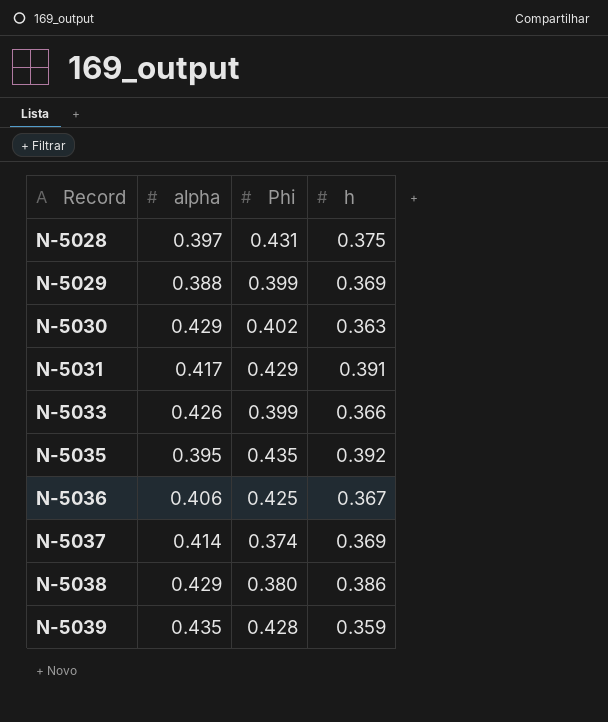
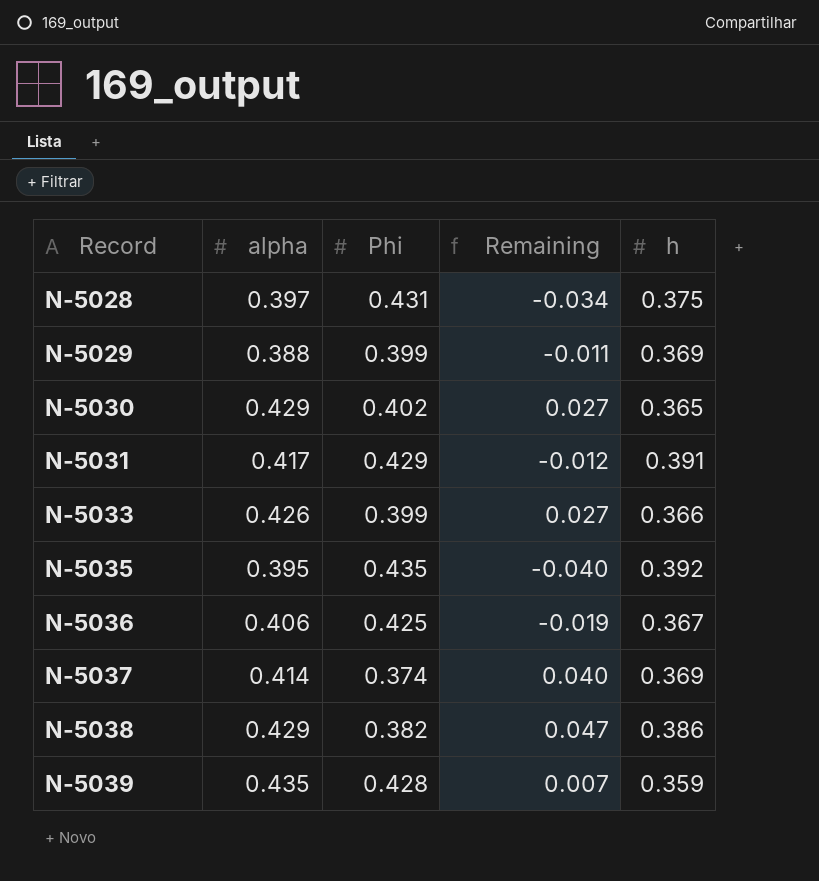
column Remaining | formula: none -> [alpha] - [Phi]
N-5030 | h: 0.363 -> 0.365
N-5038 | Phi: 0.380 -> 0.382

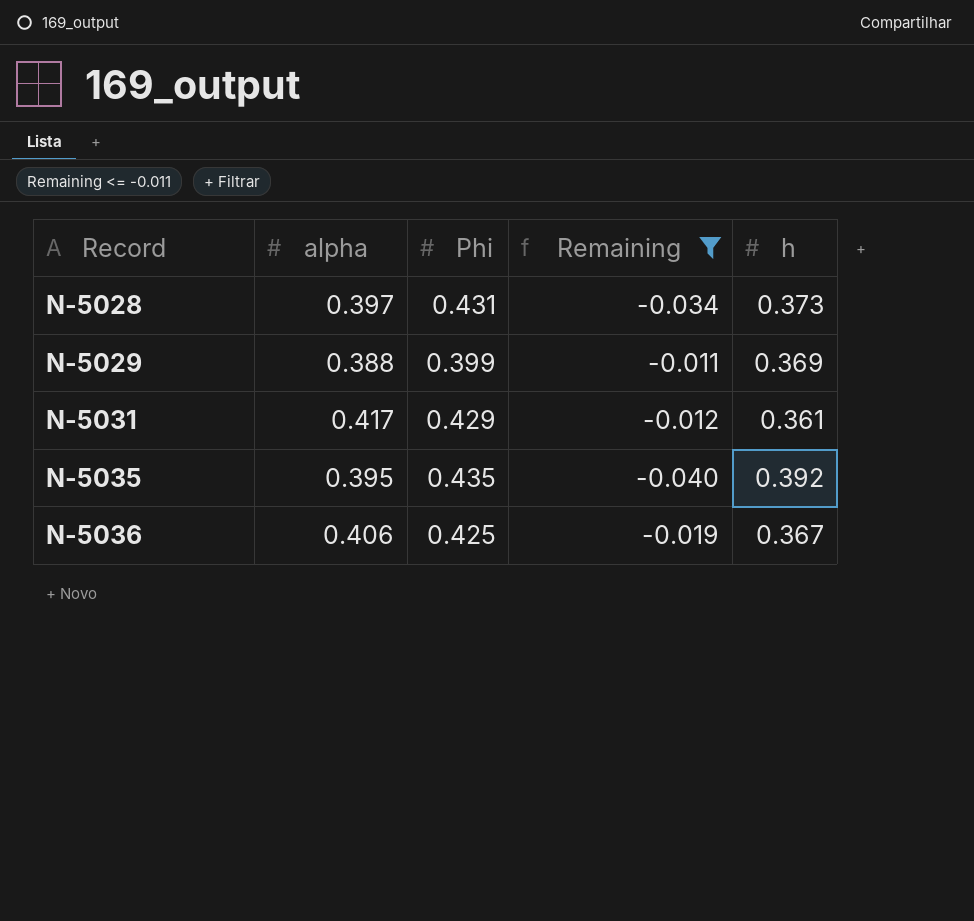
filter: none -> Remaining <= -0.011
N-5028 | h: 0.375 -> 0.373
N-5031 | h: 0.391 -> 0.361

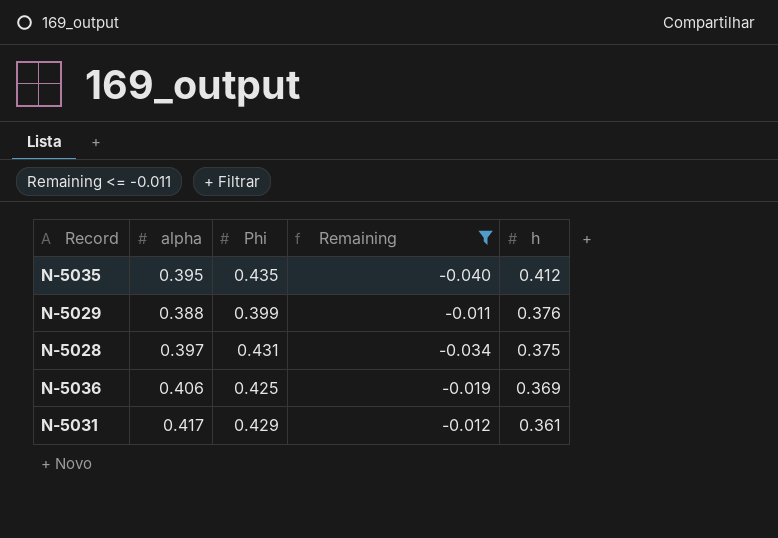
row order: Record ascending -> h descending
N-5035 | h: 0.392 -> 0.412
N-5029 | h: 0.369 -> 0.376
N-5028 | h: 0.373 -> 0.375
N-5036 | h: 0.367 -> 0.369

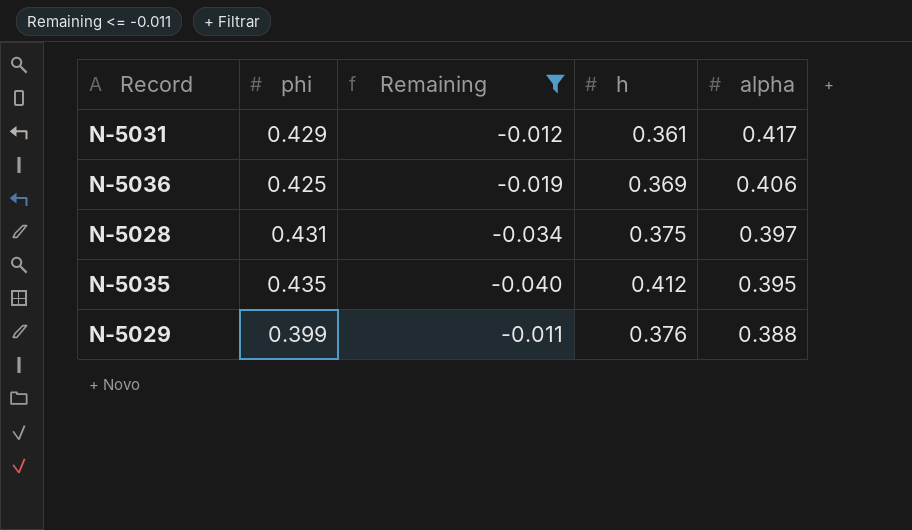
row order: h descending -> alpha descending
column name: Phi -> phi
column alpha | position: 2 -> 5

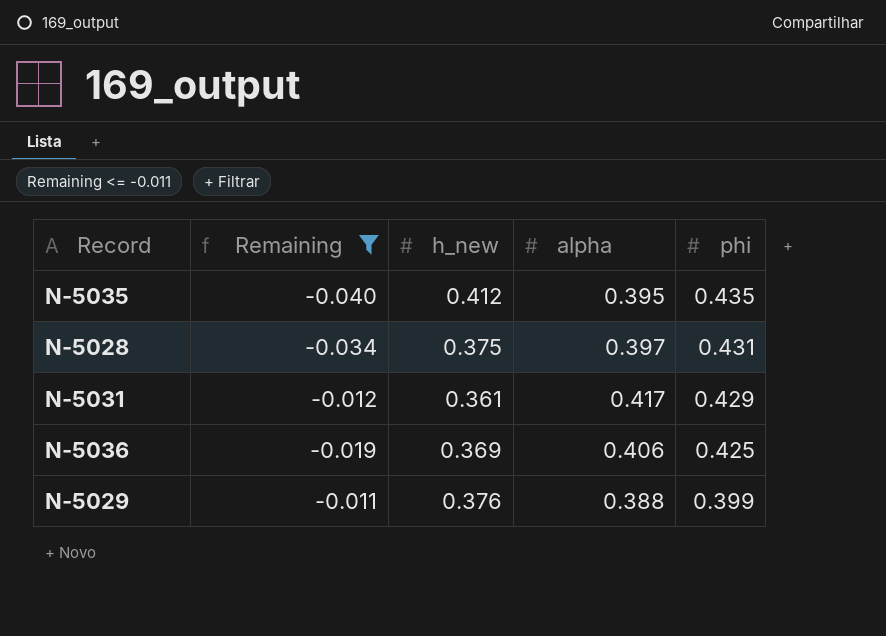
row order: alpha descending -> phi descending
column name: h -> h_new
column phi | position: 2 -> 5

